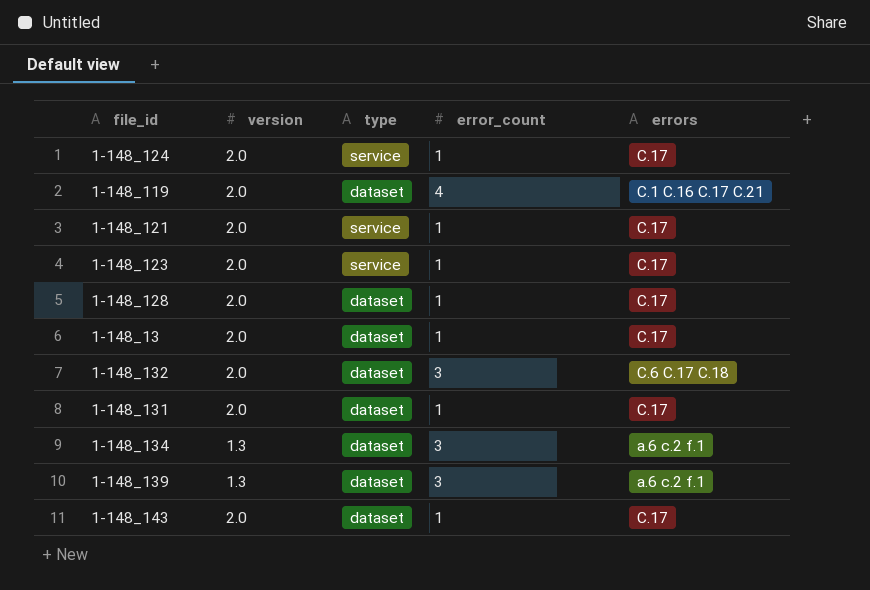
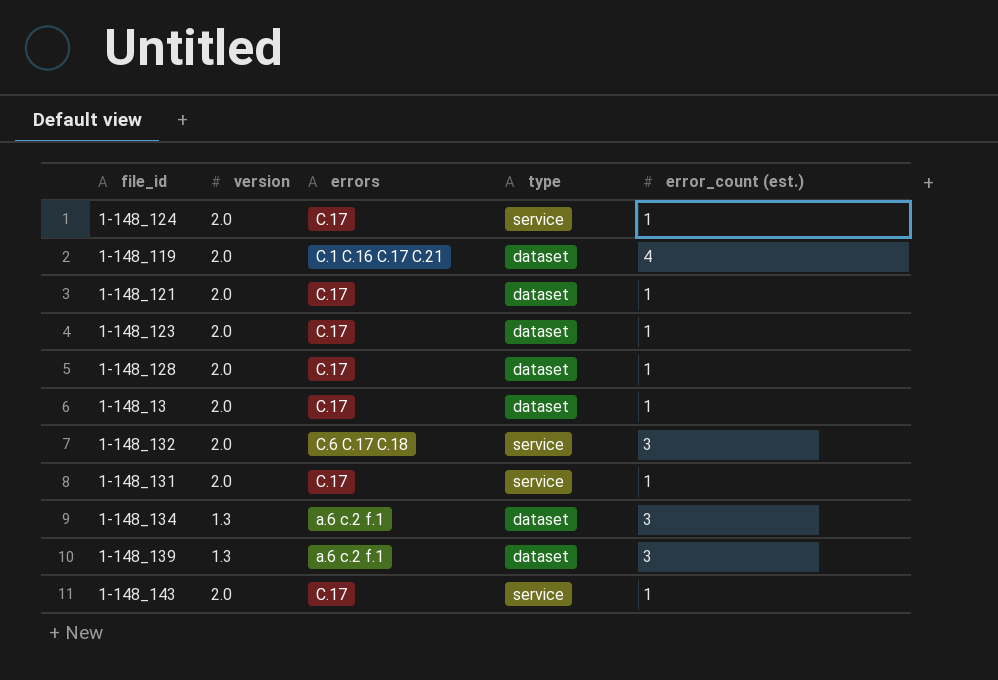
column errors | position: 5 -> 3
column name: error_count -> error_count (est.)
1-148_121 | type: service -> dataset
1-148_123 | type: service -> dataset
1-148_132 | type: dataset -> service
1-148_131 | type: dataset -> service
1-148_143 | type: dataset -> service

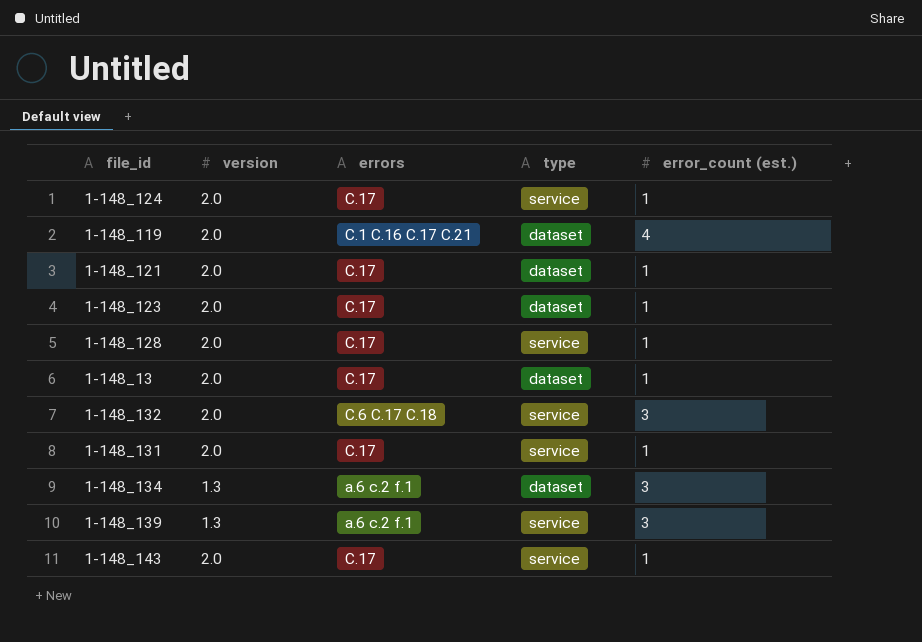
1-148_128 | type: dataset -> service
1-148_139 | type: dataset -> service

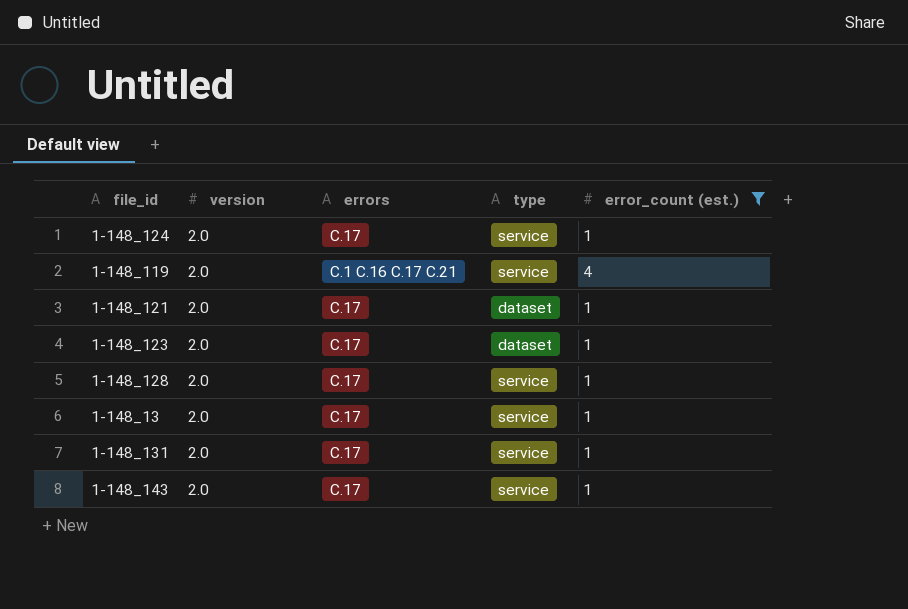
filter: none -> error_count (est.) != 3
1-148_119 | type: dataset -> service
1-148_13 | type: dataset -> service

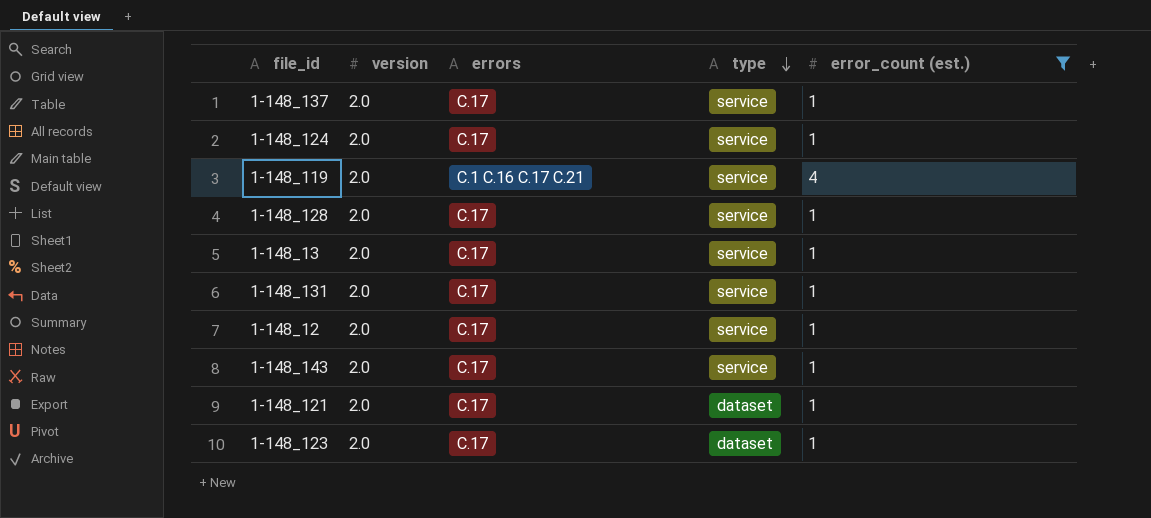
row order: none -> type descending
row 1-148_137: none -> 2.0 | C.17 | service | 1
row 1-148_12: none -> 2.0 | C.17 | service | 1

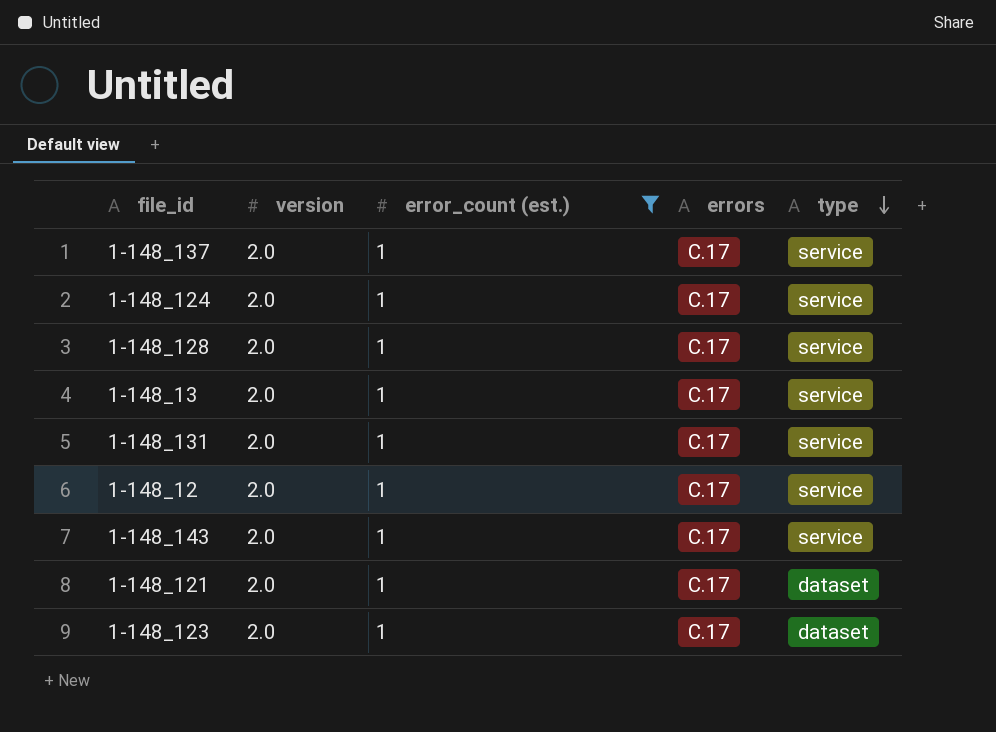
column error_count (est.) | position: 5 -> 3
row 1-148_119: 2.0 | C.1 C.16 C.17 C.21 | service | 4 -> none

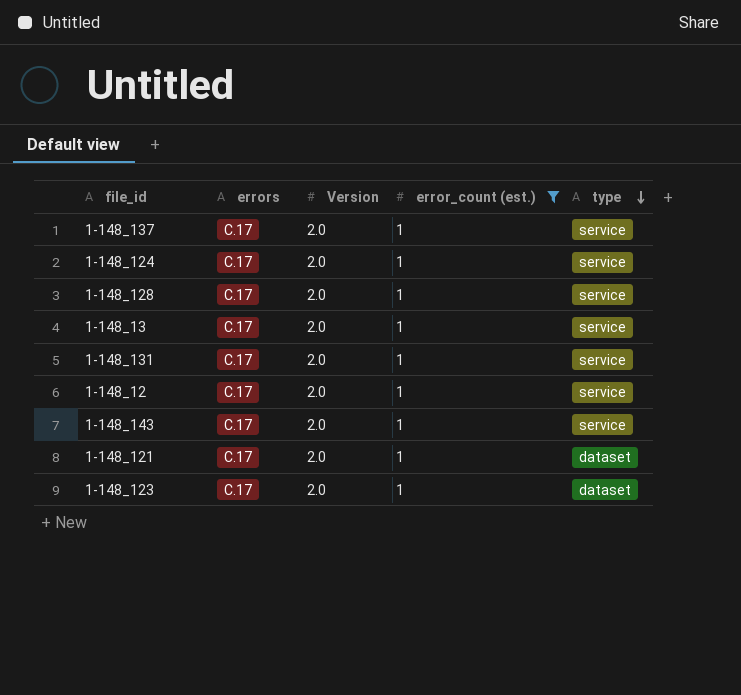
column errors | position: 4 -> 2
column name: version -> Version

